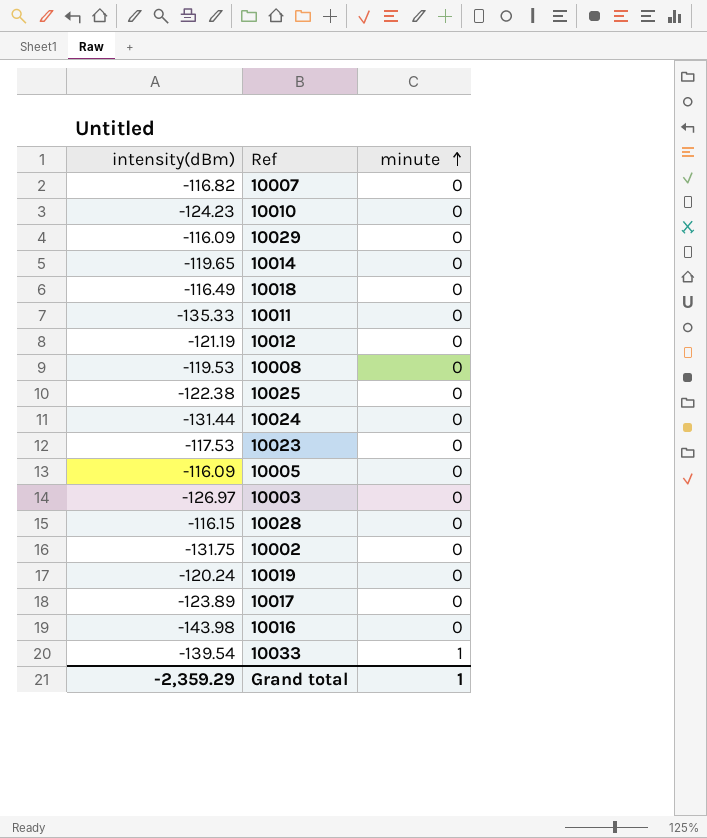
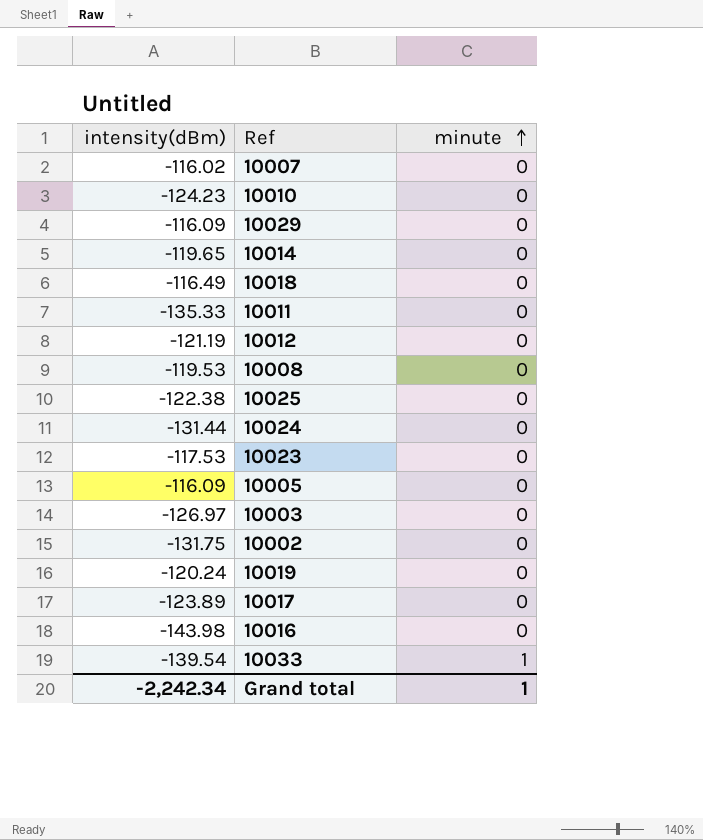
row 10028: -116.15 | 0 -> none
10007 | intensity(dBm): -116.82 -> -116.02
Grand total | intensity(dBm): -2,359.29 -> -2,242.34

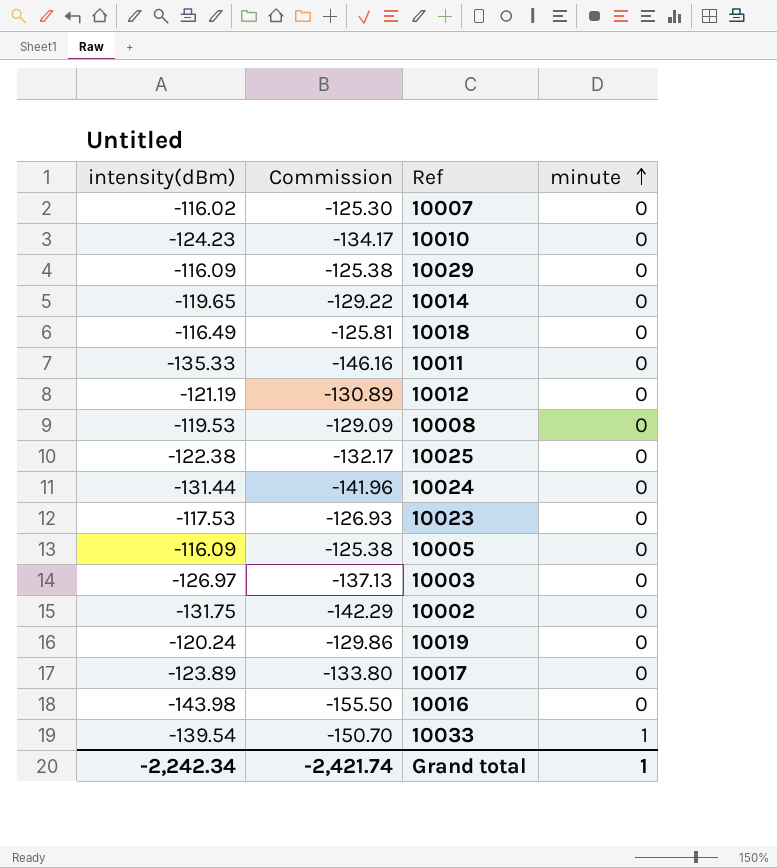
column Commission | formula: none -> [intensity(dBm)] * 1.08

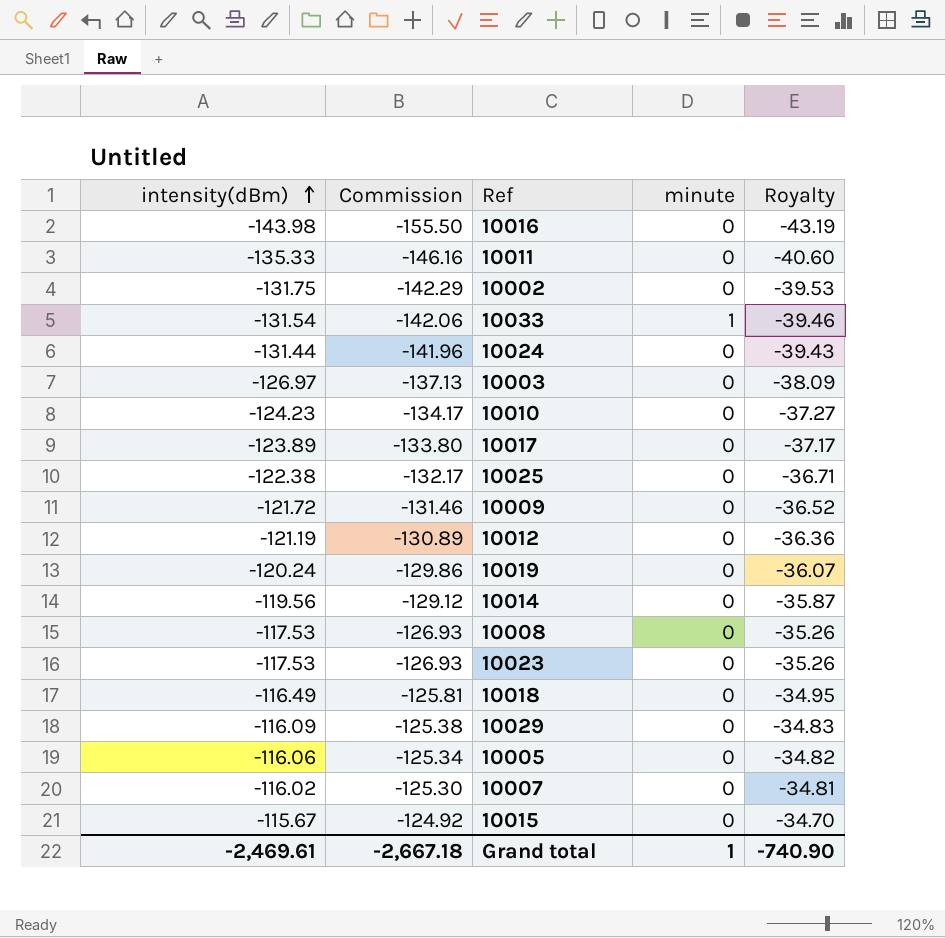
row order: minute ascending -> intensity(dBm) ascending
column Royalty | formula: none -> [intensity(dBm)] * 0.3
10033 | intensity(dBm): -139.54 -> -131.54
10033 | Commission: -150.70 -> -142.06
row 10009: none -> -121.72 | -131.46 | 0 | -36.52
10014 | intensity(dBm): -119.65 -> -119.56
10014 | Commission: -129.22 -> -129.12
10008 | intensity(dBm): -119.53 -> -117.53
10008 | Commission: -129.09 -> -126.93
10005 | intensity(dBm): -116.09 -> -116.06
10005 | Commission: -125.38 -> -125.34
row 10015: none -> -115.67 | -124.92 | 0 | -34.70
Grand total | intensity(dBm): -2,242.34 -> -2,469.61
Grand total | Commission: -2,421.74 -> -2,667.18

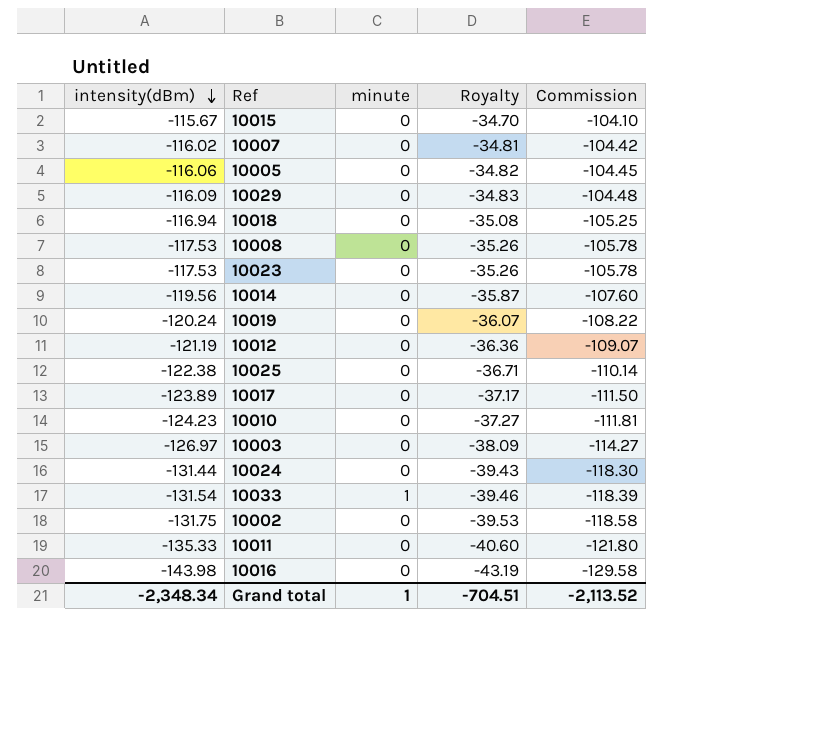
row order: intensity(dBm) ascending -> intensity(dBm) descending
column Commission | formula: [intensity(dBm)] * 1.08 -> [intensity(dBm)] * 0.9
column Commission | position: 2 -> 5
row 10009: -121.72 | -131.46 | 0 | -36.52 -> none
10018 | intensity(dBm): -116.49 -> -116.94
10018 | Royalty: -34.95 -> -35.08
Grand total | intensity(dBm): -2,469.61 -> -2,348.34
Grand total | Royalty: -740.90 -> -704.51
Grand total | Commission: -2,667.18 -> -2,113.52

